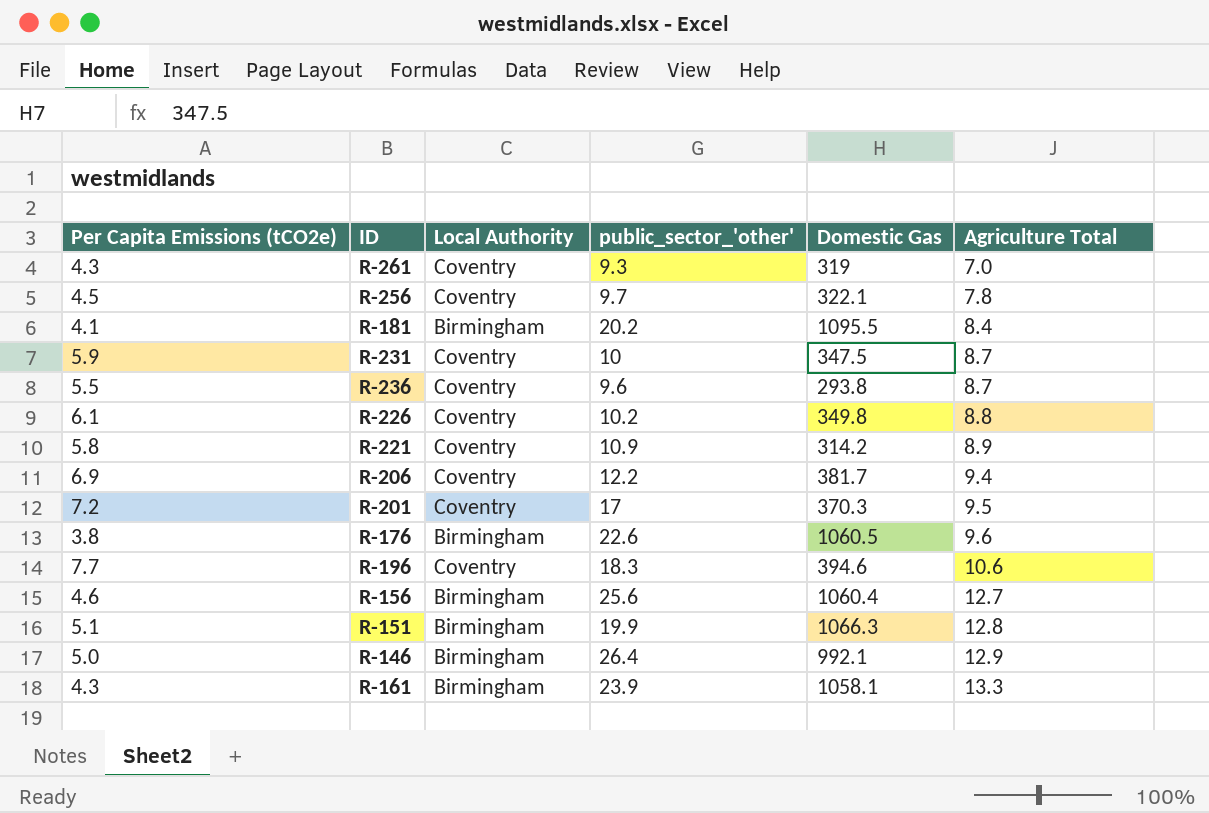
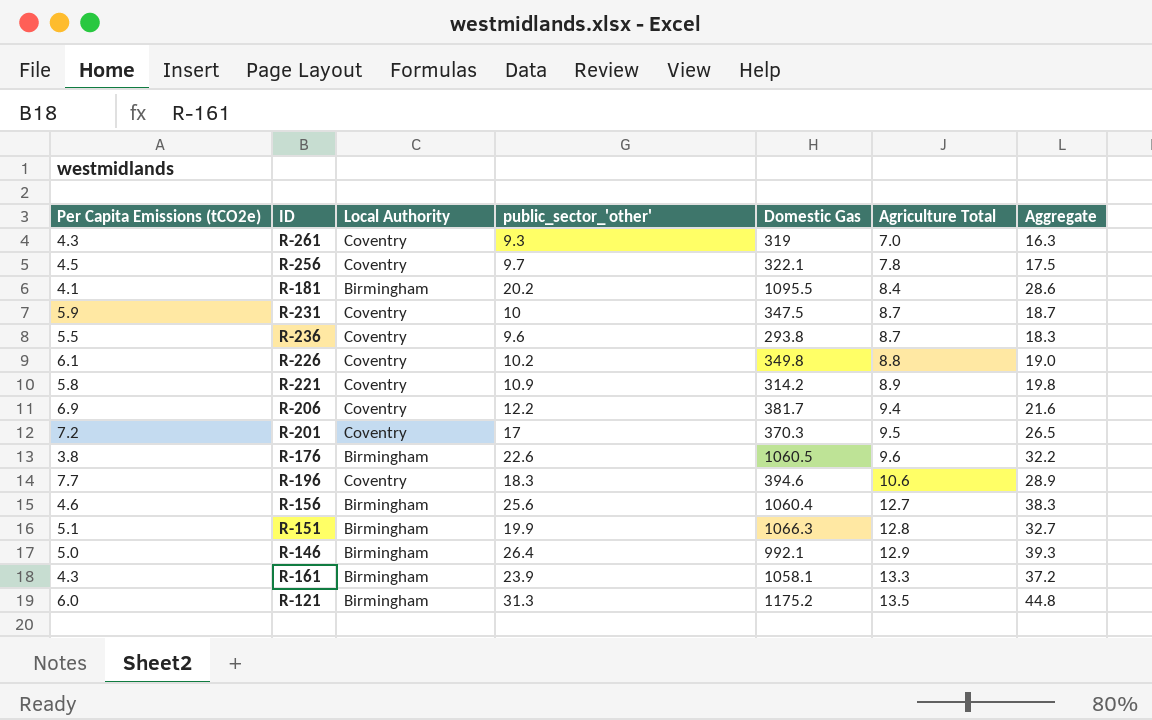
column Aggregate | formula: none -> [public_sector_'other'] + [Agriculture Total]
row R-121: none -> 6.0 | Birmingham | 31.3 | 1175.2 | 13.5 | 44.8

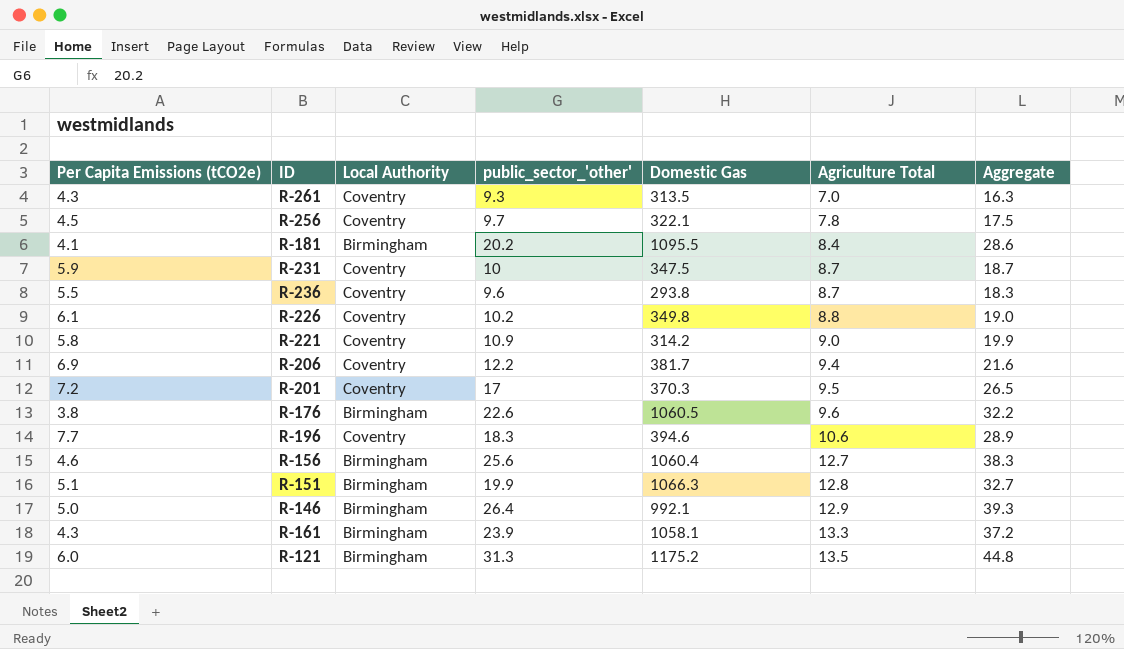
R-261 | Domestic Gas: 319 -> 313.5
R-221 | Agriculture Total: 8.9 -> 9.0
R-221 | Aggregate: 19.8 -> 19.9

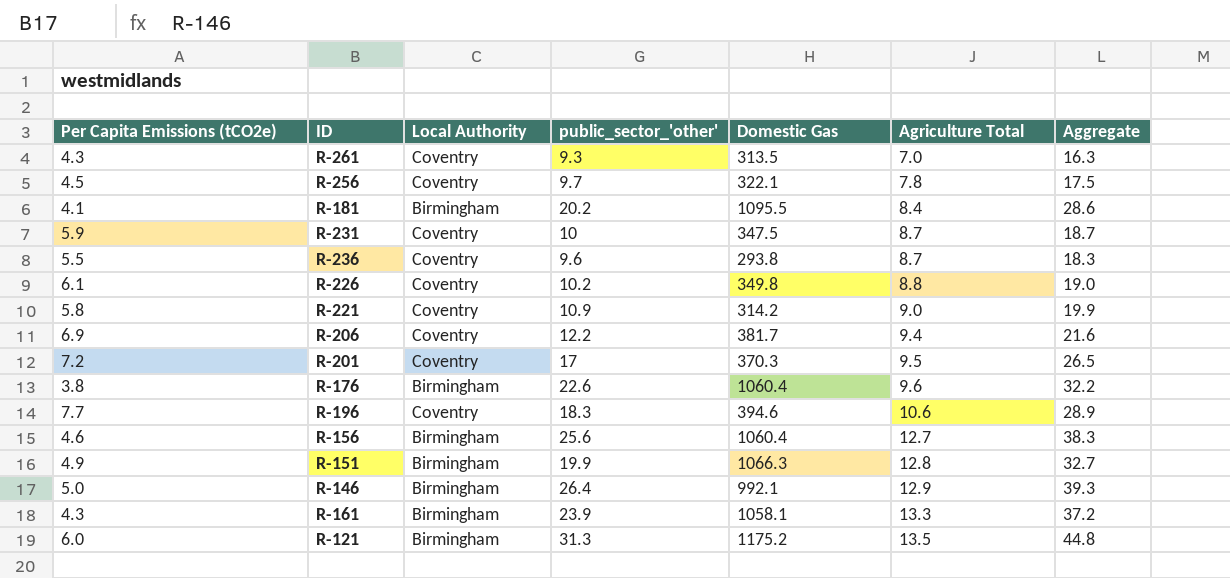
R-176 | Domestic Gas: 1060.5 -> 1060.4
R-151 | Per Capita Emissions (tCO2e): 5.1 -> 4.9

